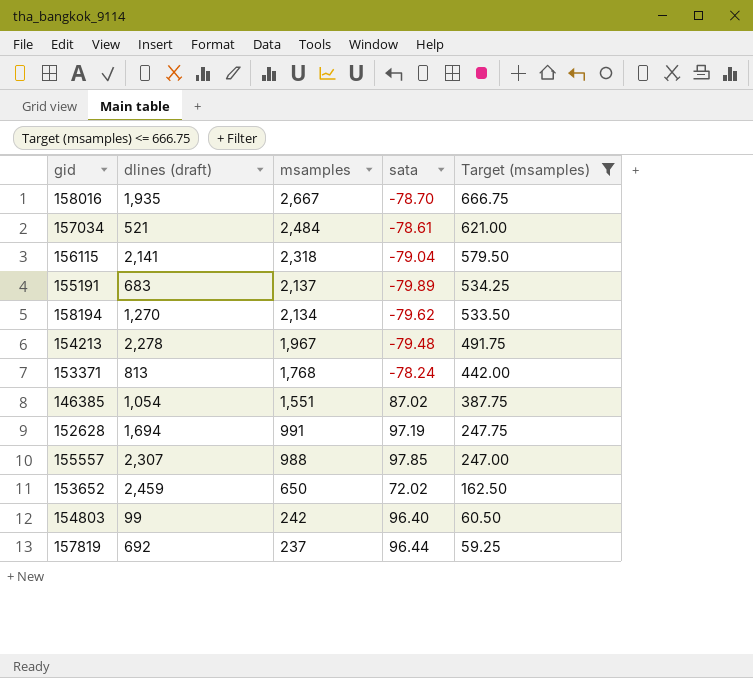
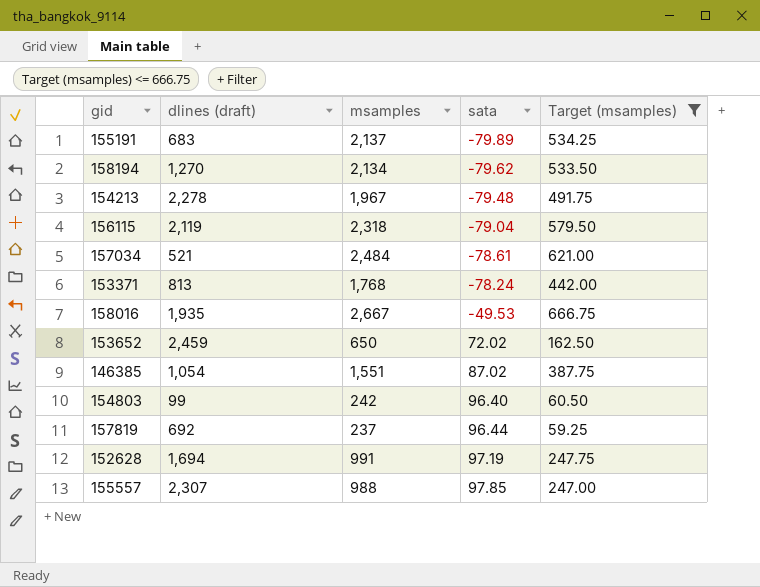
row order: msamples descending -> sata ascending
156115 | dlines (draft): 2,141 -> 2,119
158016 | sata: -78.70 -> -49.53

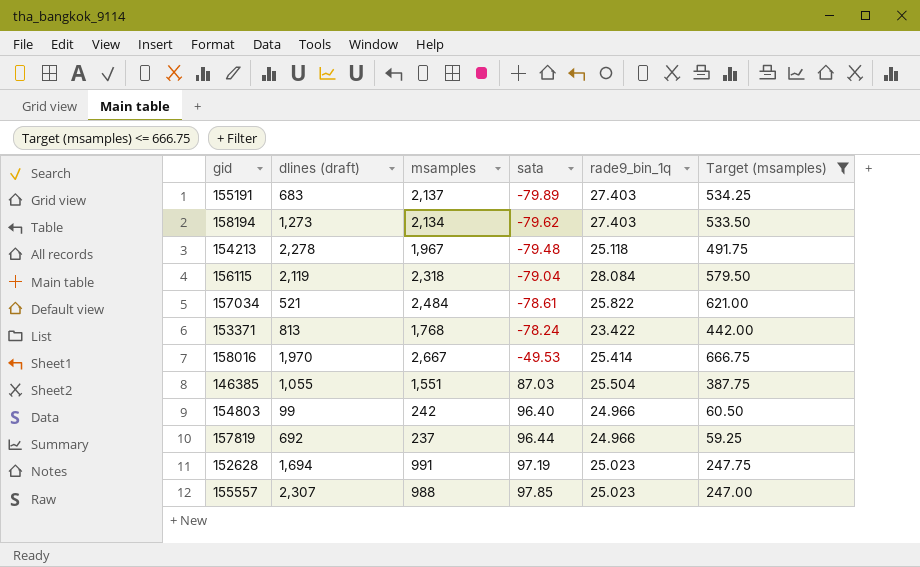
column rade9_bin_1q | position: none -> 5
row 153652: 2,459 | 650 | 72.02 | 162.50 -> none
158194 | dlines (draft): 1,270 -> 1,273
158016 | dlines (draft): 1,935 -> 1,970
146385 | dlines (draft): 1,054 -> 1,055
146385 | sata: 87.02 -> 87.03

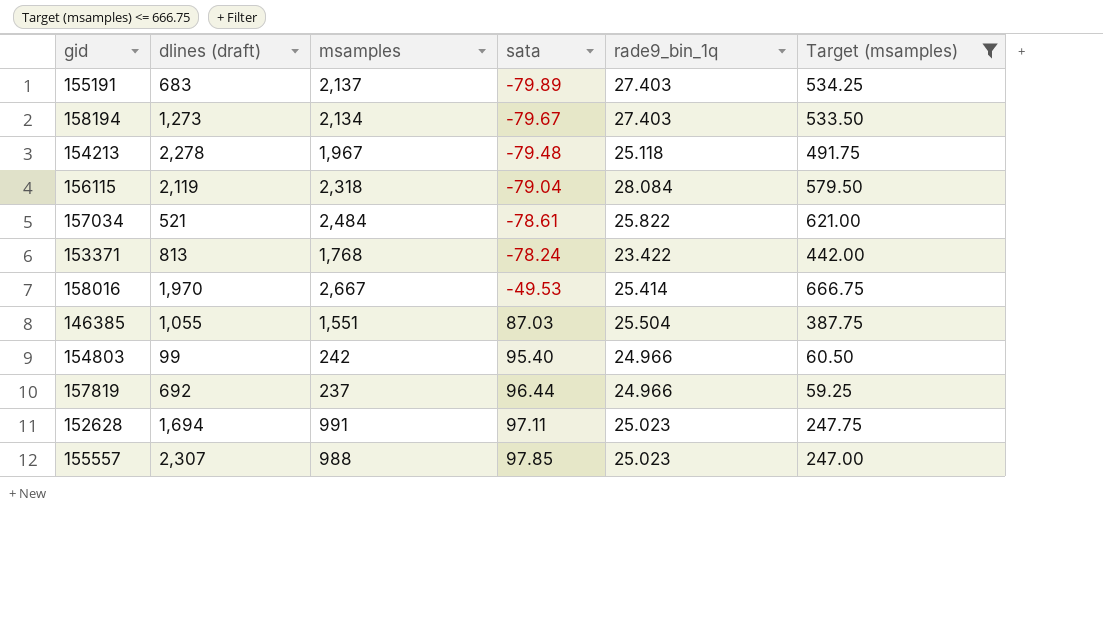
158194 | sata: -79.62 -> -79.67
154803 | sata: 96.40 -> 95.40
152628 | sata: 97.19 -> 97.11

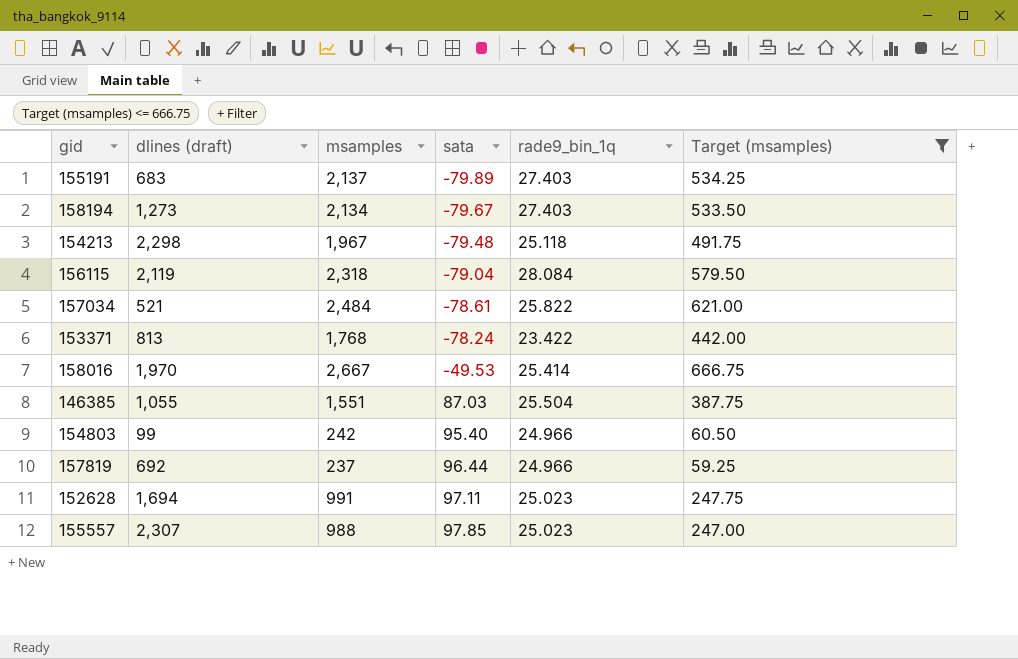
154213 | dlines (draft): 2,278 -> 2,298

